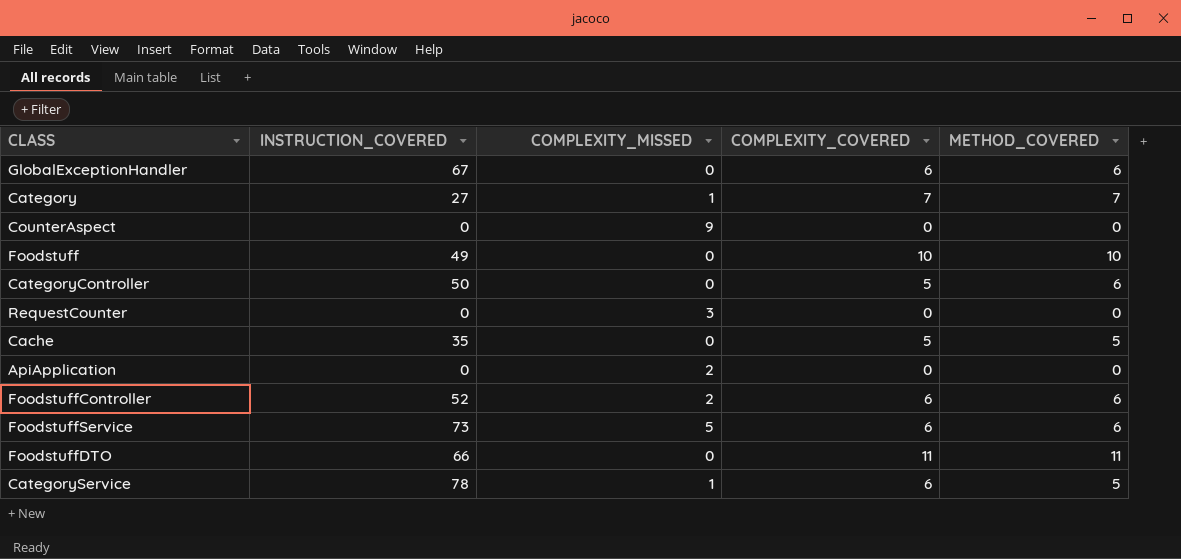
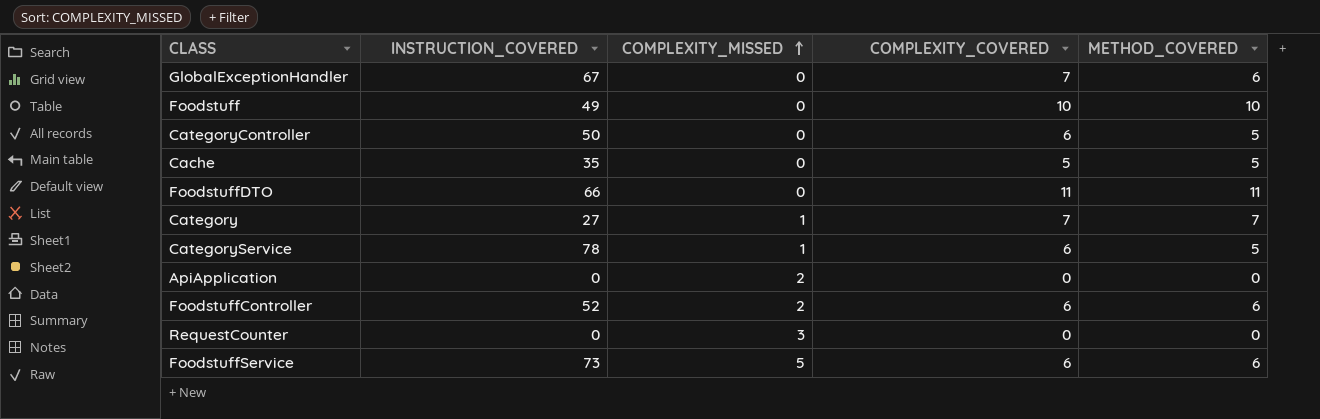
row order: none -> COMPLEXITY_MISSED ascending
row CounterAspect: 0 | 9 | 0 | 0 -> none
GlobalExceptionHandler | COMPLEXITY_COVERED: 6 -> 7
CategoryController | COMPLEXITY_COVERED: 5 -> 6
CategoryController | METHOD_COVERED: 6 -> 5

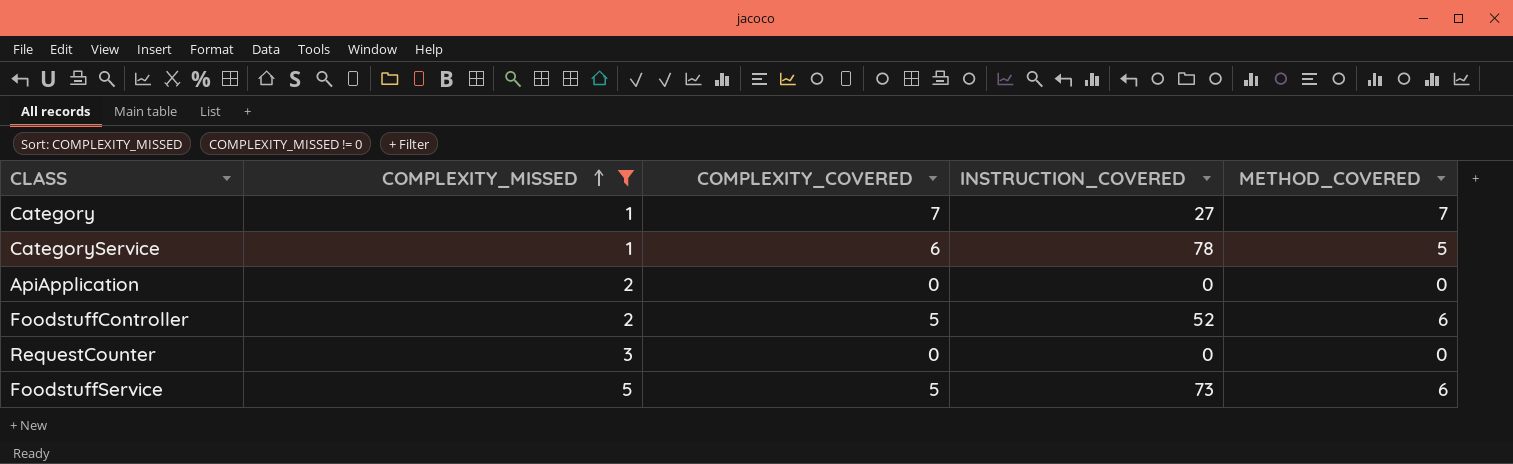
filter: none -> COMPLEXITY_MISSED != 0
column INSTRUCTION_COVERED | position: 2 -> 4
FoodstuffController | COMPLEXITY_COVERED: 6 -> 5
FoodstuffService | COMPLEXITY_COVERED: 6 -> 5

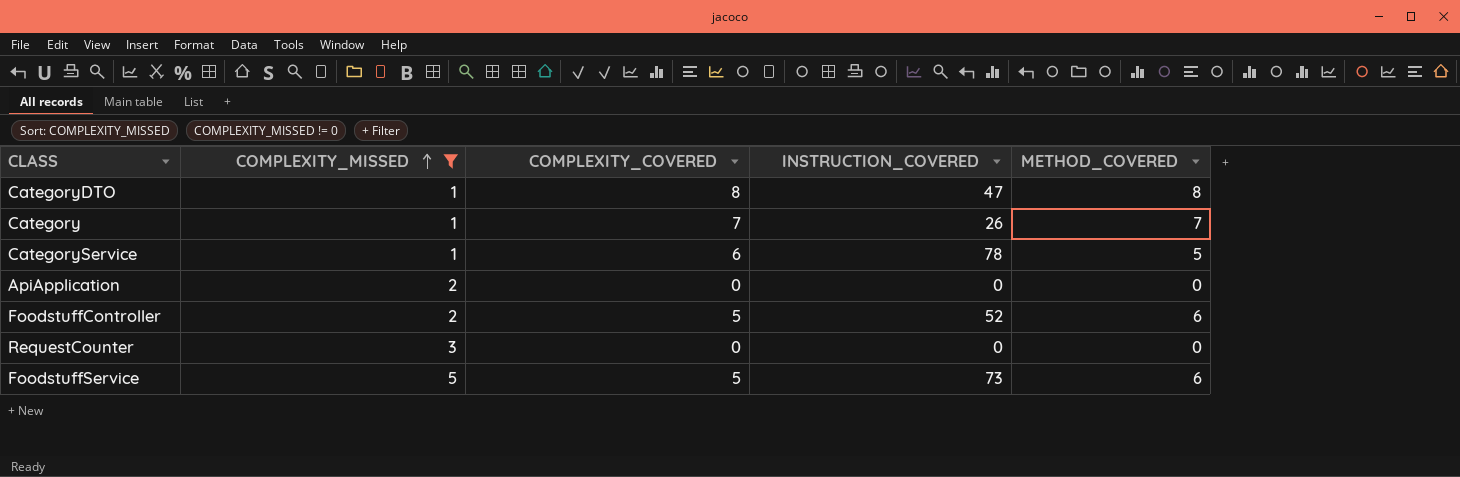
row CategoryDTO: none -> 1 | 8 | 47 | 8
Category | INSTRUCTION_COVERED: 27 -> 26

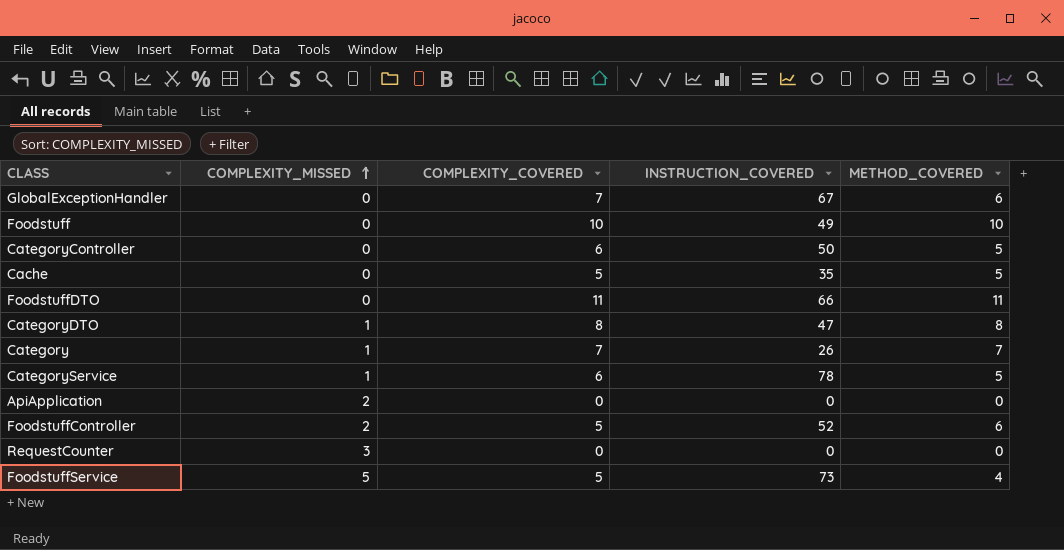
filter: COMPLEXITY_MISSED != 0 -> none
FoodstuffService | METHOD_COVERED: 6 -> 4

